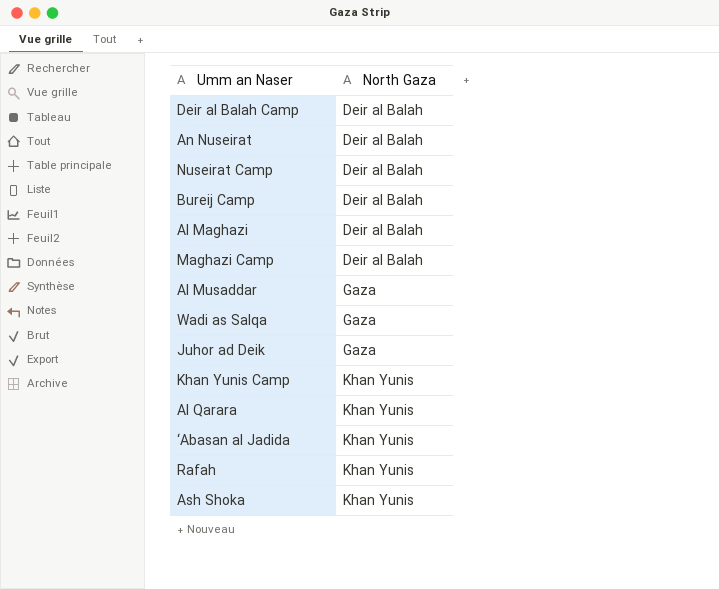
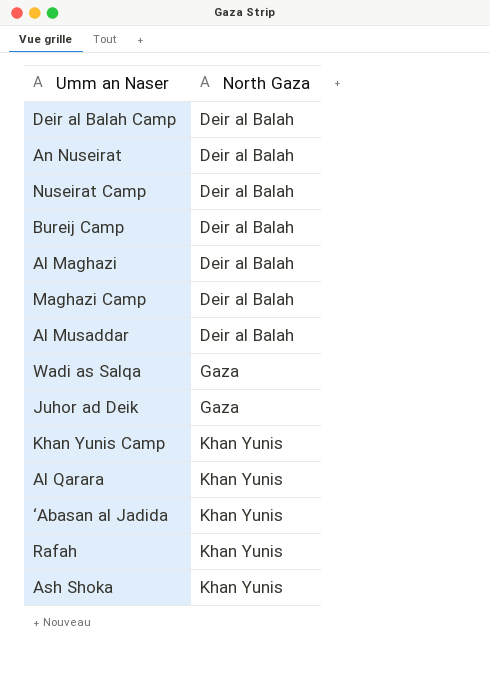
Al Musaddar | North Gaza: Gaza -> Deir al Balah

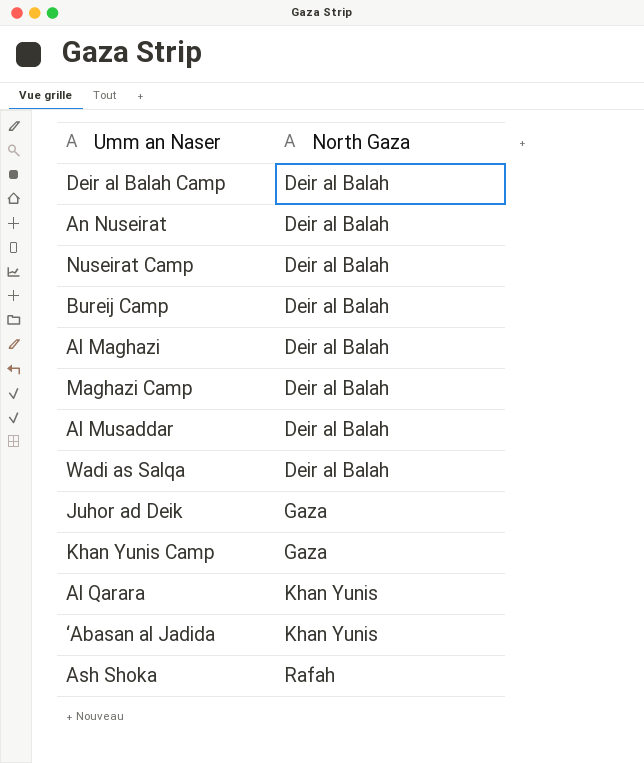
row Rafah: Khan Yunis -> none
Wadi as Salqa | North Gaza: Gaza -> Deir al Balah
Khan Yunis Camp | North Gaza: Khan Yunis -> Gaza
Ash Shoka | North Gaza: Khan Yunis -> Rafah

